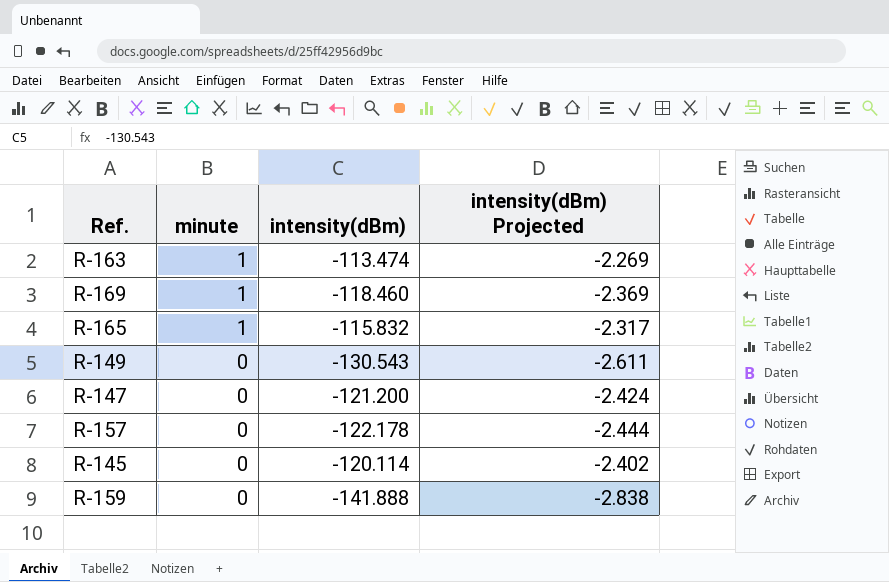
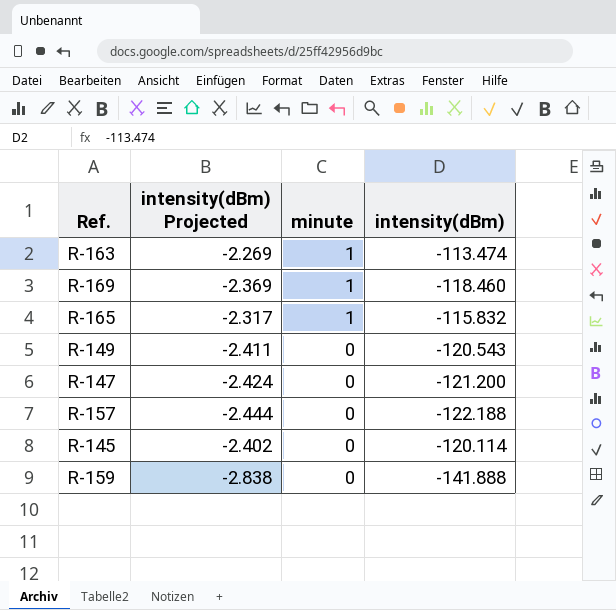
column intensity(dBm) Projected | position: 4 -> 2
R-149 | intensity(dBm) Projected: -2.611 -> -2.411
R-149 | intensity(dBm): -130.543 -> -120.543
R-157 | intensity(dBm): -122.178 -> -122.188

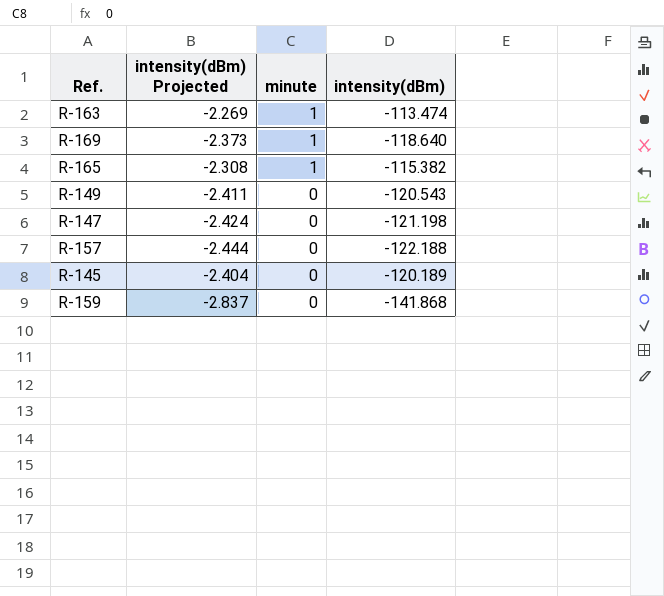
R-169 | intensity(dBm) Projected: -2.369 -> -2.373
R-169 | intensity(dBm): -118.460 -> -118.640
R-165 | intensity(dBm) Projected: -2.317 -> -2.308
R-165 | intensity(dBm): -115.832 -> -115.382
R-147 | intensity(dBm): -121.200 -> -121.198
R-145 | intensity(dBm) Projected: -2.402 -> -2.404
R-145 | intensity(dBm): -120.114 -> -120.189
R-159 | intensity(dBm) Projected: -2.838 -> -2.837
R-159 | intensity(dBm): -141.888 -> -141.868

